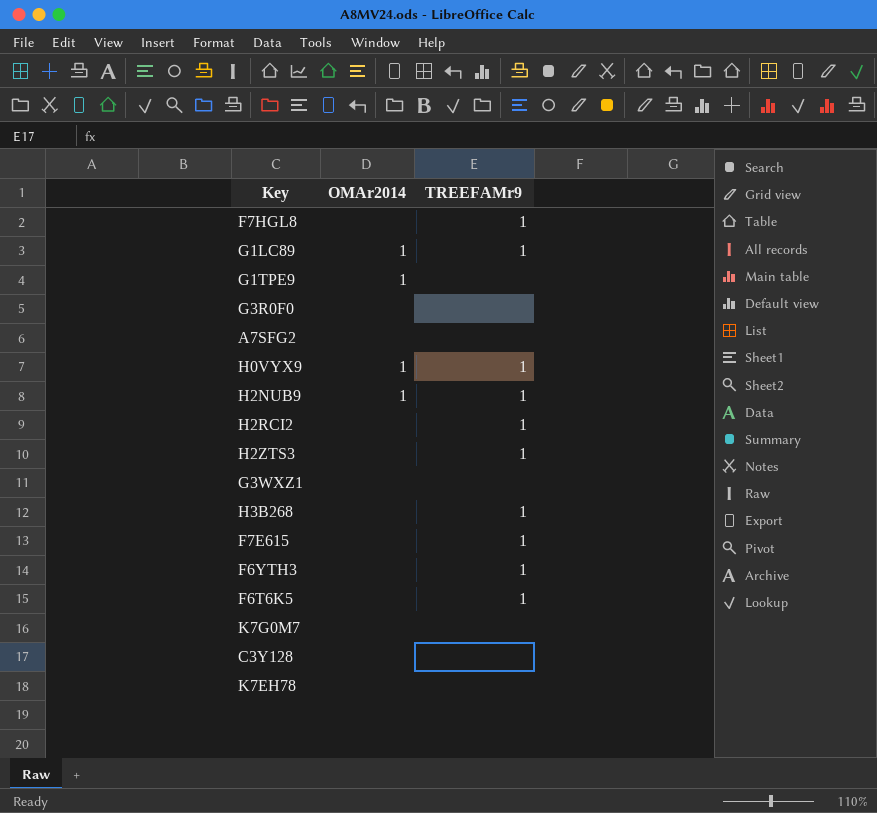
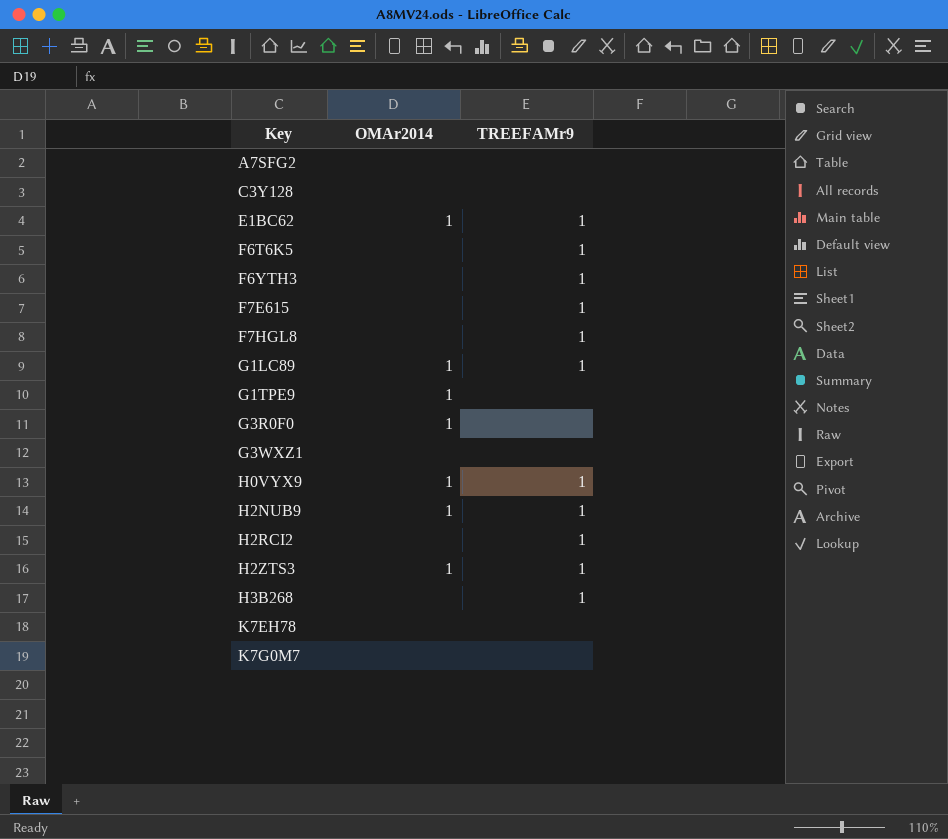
row order: none -> Key ascending
row E1BC62: none -> 1 | 1
G3R0F0 | OMAr2014: none -> 1
H2ZTS3 | OMAr2014: none -> 1

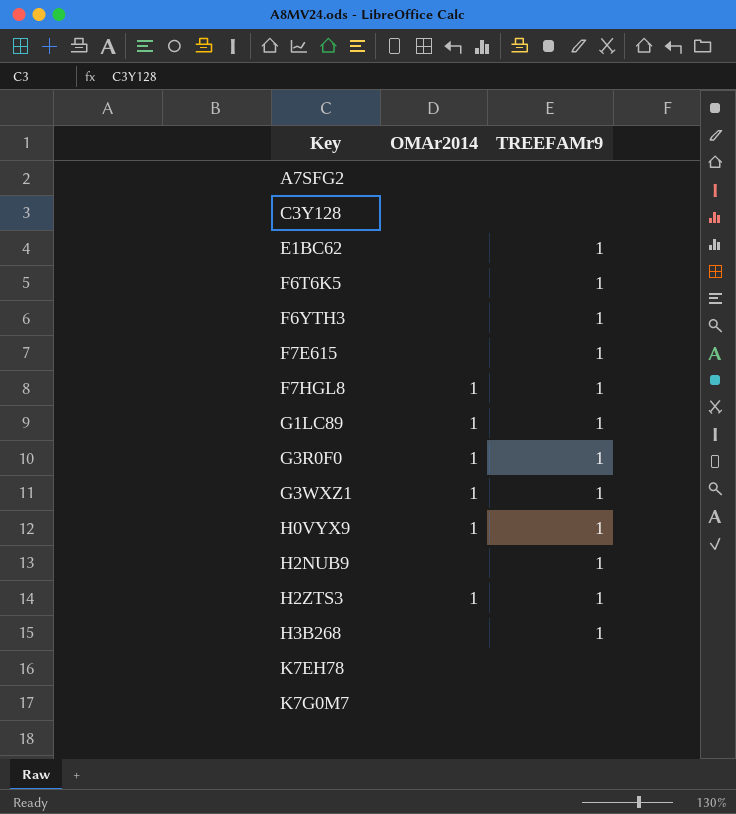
row G1TPE9: 1 | none -> none
row H2RCI2: none | 1 -> none
E1BC62 | OMAr2014: 1 -> none
F7HGL8 | OMAr2014: none -> 1
G3R0F0 | TREEFAMr9: none -> 1
G3WXZ1 | OMAr2014: none -> 1
G3WXZ1 | TREEFAMr9: none -> 1
H2NUB9 | OMAr2014: 1 -> none

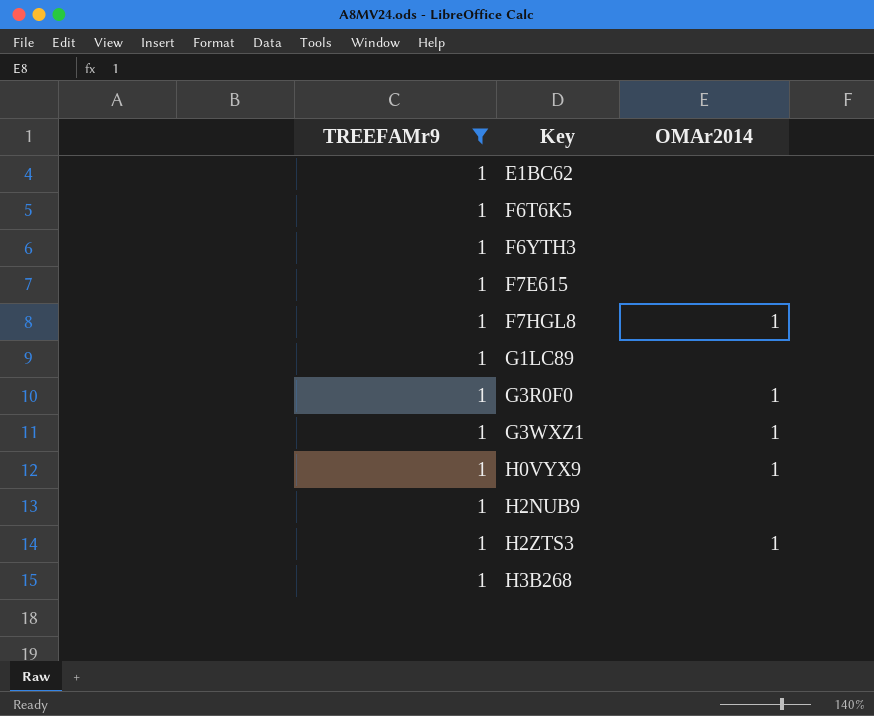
filter: none -> TREEFAMr9 = 1
column TREEFAMr9 | position: 3 -> 1
G1LC89 | OMAr2014: 1 -> none

